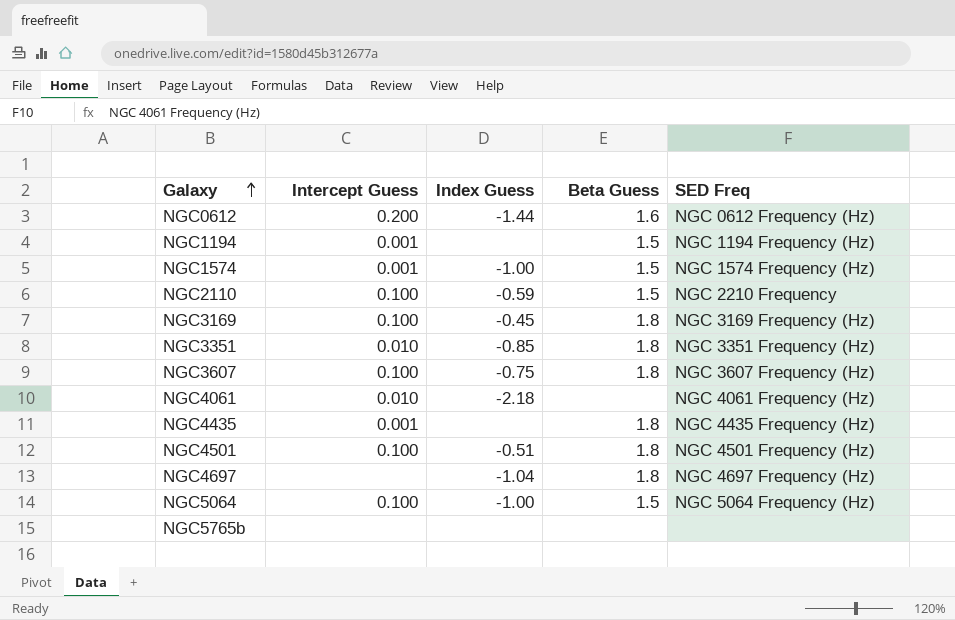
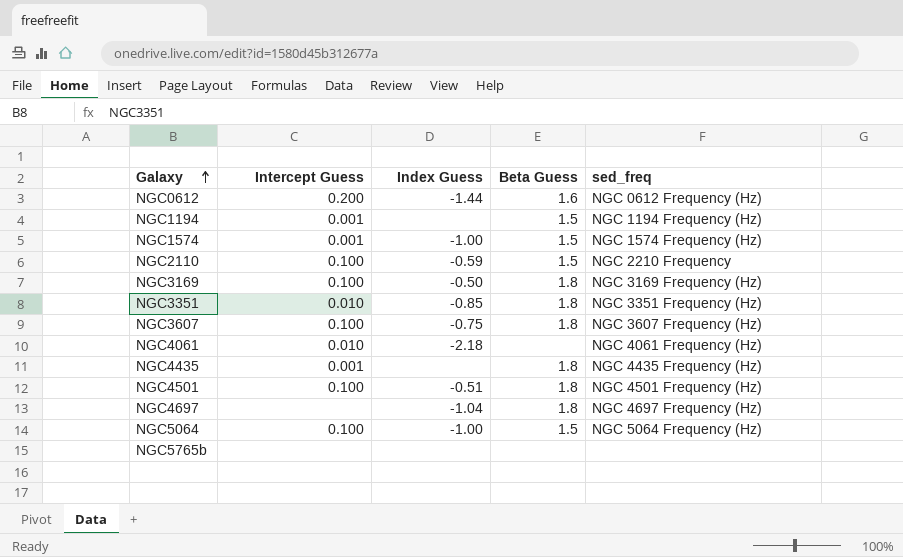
column name: SED Freq -> sed_freq
NGC3169 | Index Guess: -0.45 -> -0.50

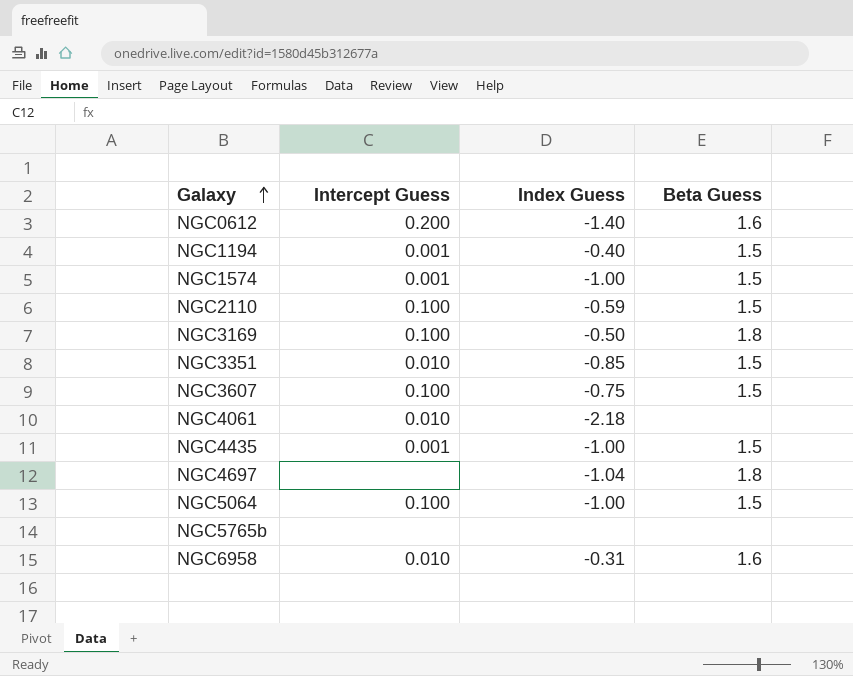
column sed_freq | position: 5 -> none
row NGC4501: 0.100 | -0.51 | 1.8 | NGC 4501 Frequency (Hz) -> none
NGC0612 | Index Guess: -1.44 -> -1.40
NGC1194 | Index Guess: none -> -0.40
NGC3351 | Beta Guess: 1.8 -> 1.5
NGC3607 | Beta Guess: 1.8 -> 1.5
NGC4435 | Index Guess: none -> -1.00
NGC4435 | Beta Guess: 1.8 -> 1.5
row NGC6958: none -> 0.010 | -0.31 | 1.6

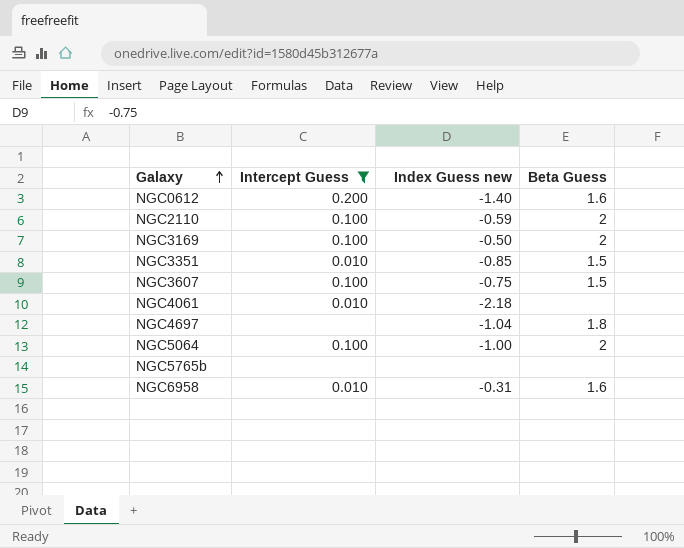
filter: none -> Intercept Guess != 0.001
column name: Index Guess -> Index Guess new
NGC2110 | Beta Guess: 1.5 -> 2
NGC3169 | Beta Guess: 1.8 -> 2
NGC5064 | Beta Guess: 1.5 -> 2

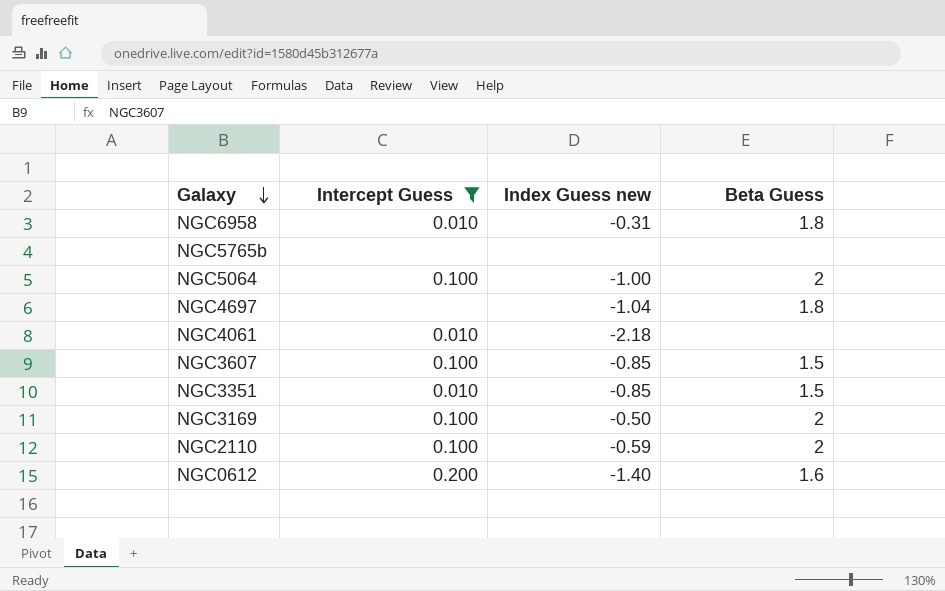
row order: Galaxy ascending -> Galaxy descending
NGC6958 | Beta Guess: 1.6 -> 1.8
NGC3607 | Index Guess new: -0.75 -> -0.85

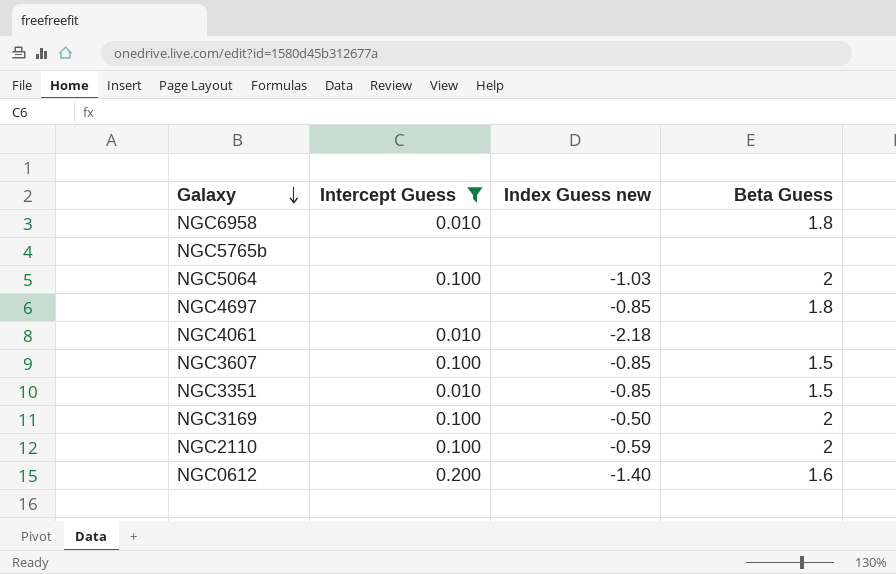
NGC6958 | Index Guess new: -0.31 -> none
NGC5064 | Index Guess new: -1.00 -> -1.03
NGC4697 | Index Guess new: -1.04 -> -0.85

